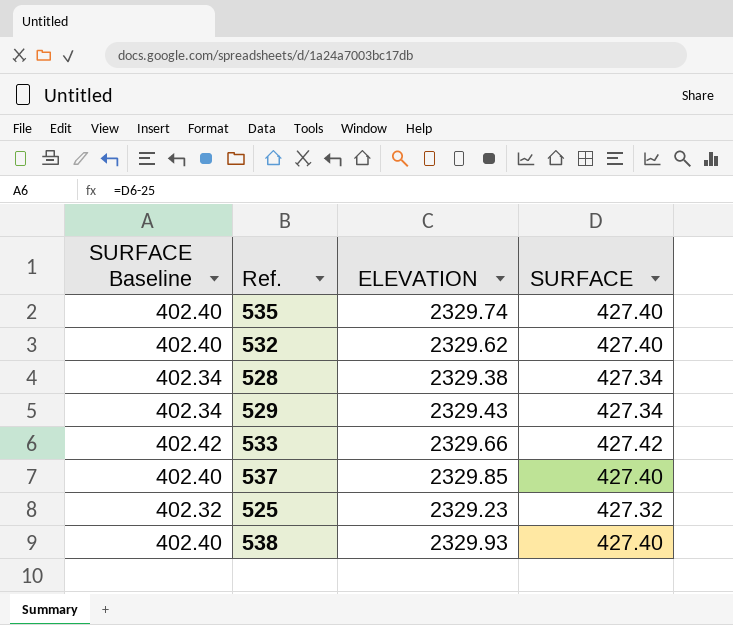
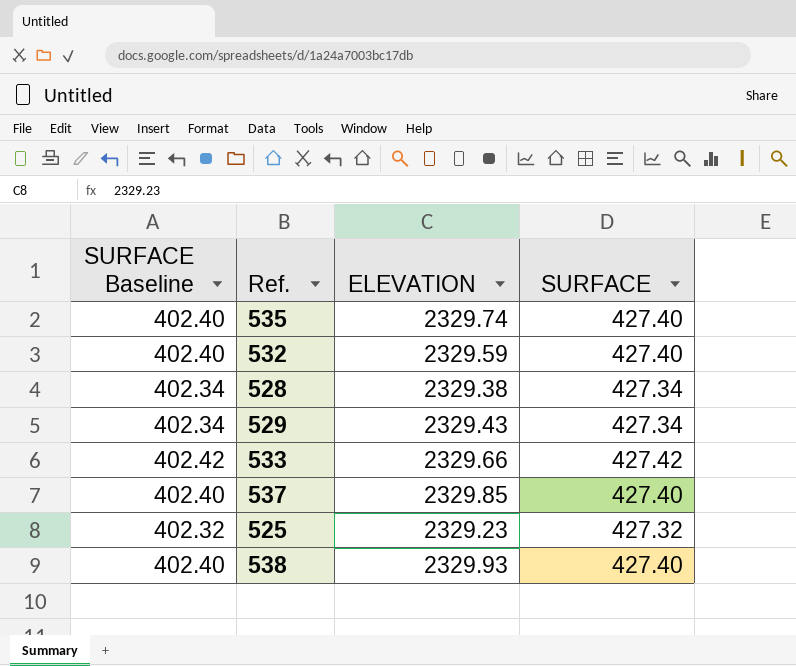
532 | ELEVATION: 2329.62 -> 2329.59

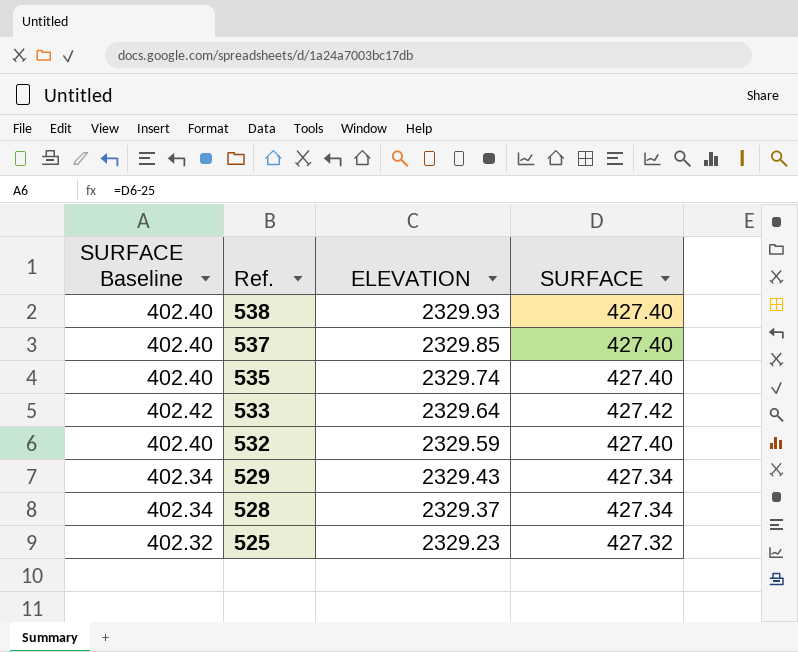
row order: none -> Ref. descending
533 | ELEVATION: 2329.66 -> 2329.64
528 | ELEVATION: 2329.38 -> 2329.37

